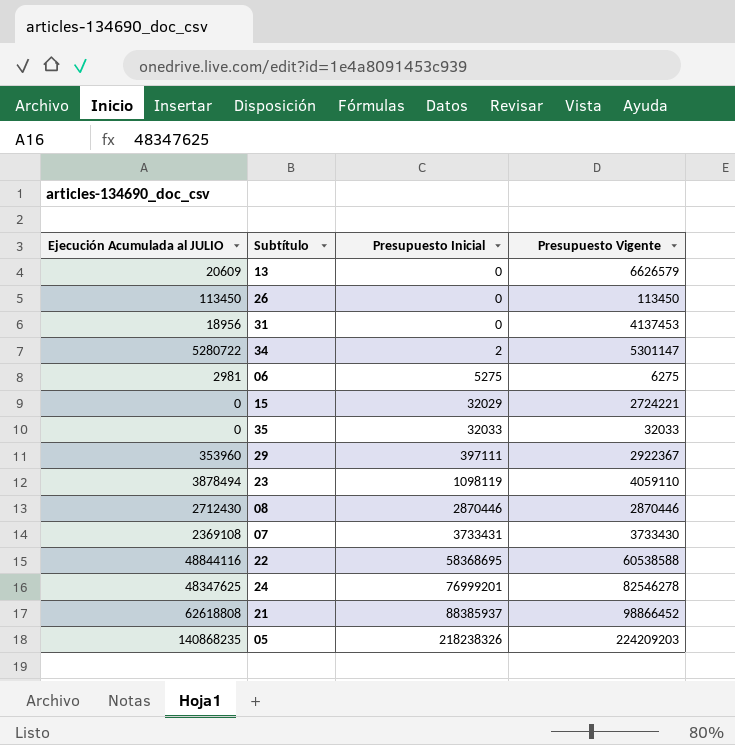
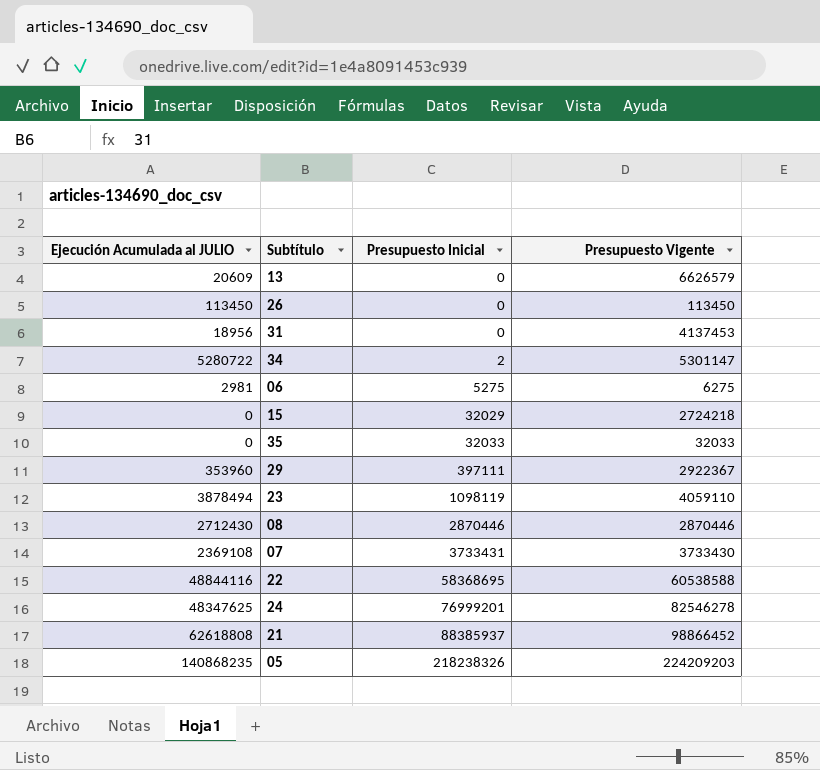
15 | Presupuesto Vigente: 2724221 -> 2724218

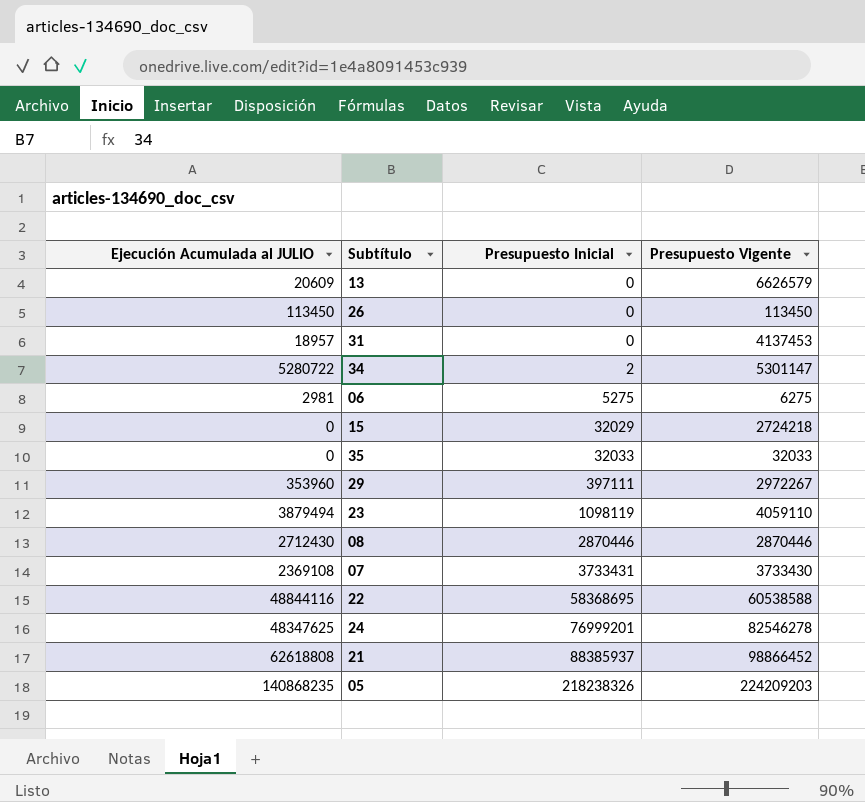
31 | Ejecución Acumulada al JULIO: 18956 -> 18957
29 | Presupuesto Vigente: 2922367 -> 2972267
23 | Ejecución Acumulada al JULIO: 3878494 -> 3879494

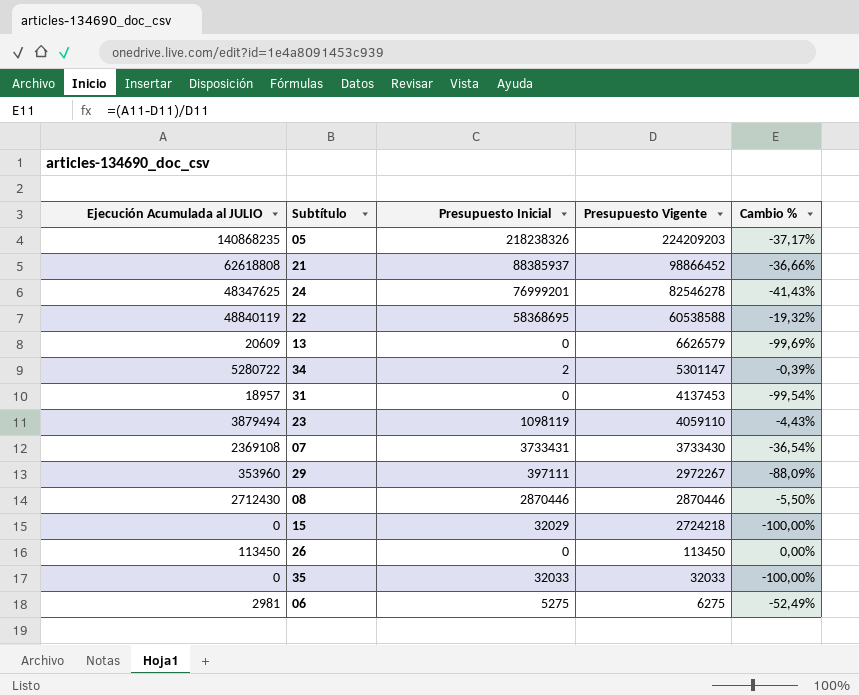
row order: Presupuesto Inicial ascending -> Presupuesto Vigente descending
column Cambio % | formula: none -> ([Ejecución Acumulada al JULIO] - [Presupuesto Vigente]) / [Presupuesto Vigente]
22 | Ejecución Acumulada al JULIO: 48844116 -> 48840119

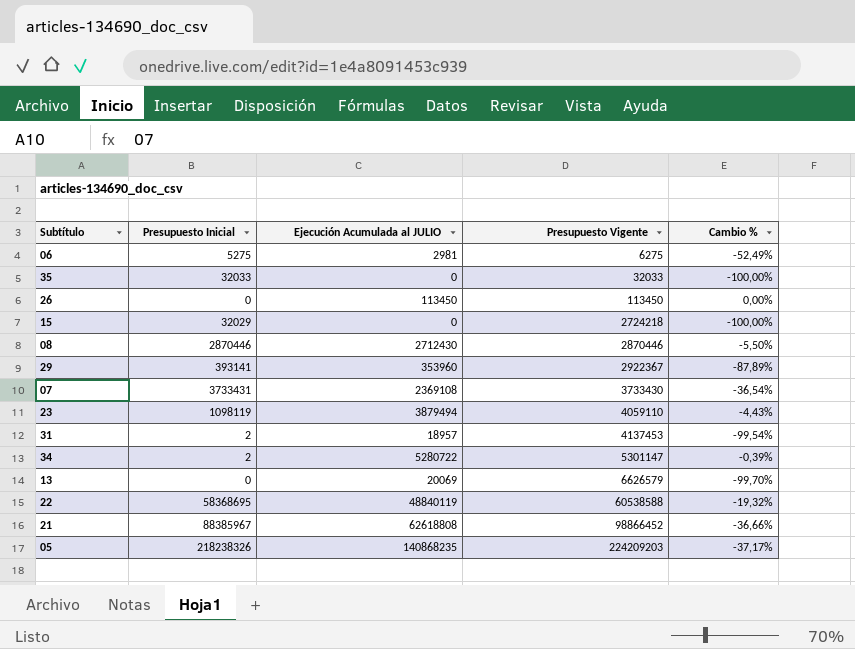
row order: Presupuesto Vigente descending -> Presupuesto Vigente ascending
column Ejecución Acumulada al JULIO | position: 1 -> 3
row 24: 48347625 | 76999201 | 82546278 | -41,43% -> none
29 | Presupuesto Inicial: 397111 -> 393141
29 | Presupuesto Vigente: 2972267 -> 2922367
29 | Cambio %: -88,09% -> -87,89%
31 | Presupuesto Inicial: 0 -> 2
13 | Ejecución Acumulada al JULIO: 20609 -> 20069
13 | Cambio %: -99,69% -> -99,70%
21 | Presupuesto Inicial: 88385937 -> 88385967

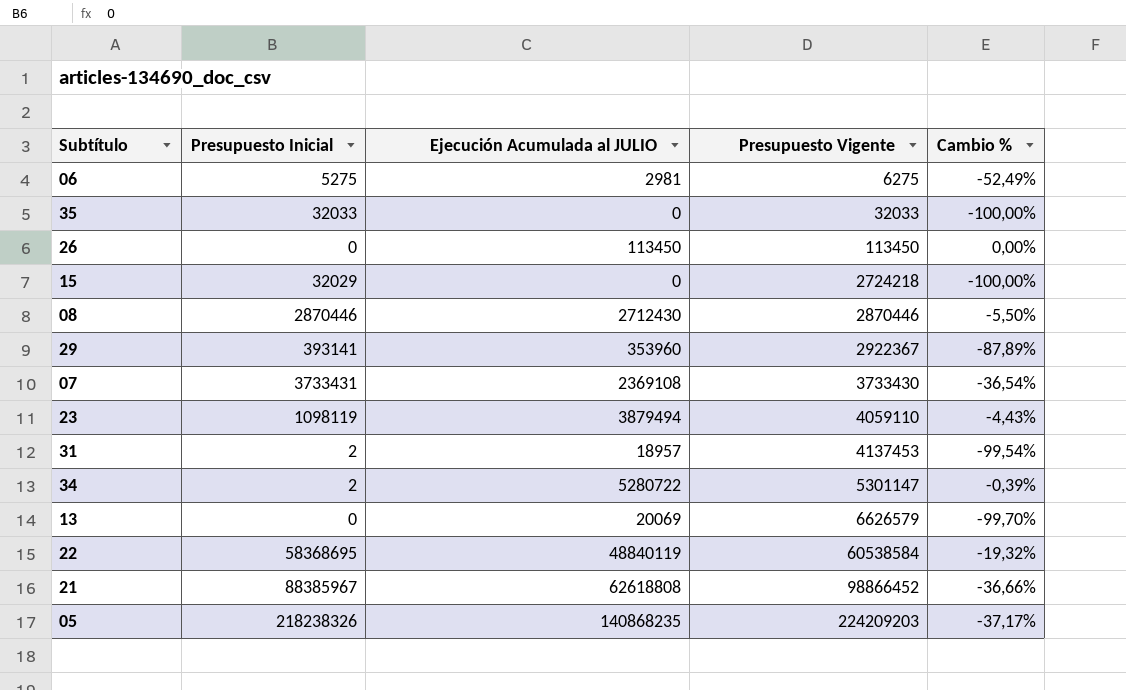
22 | Presupuesto Vigente: 60538588 -> 60538584

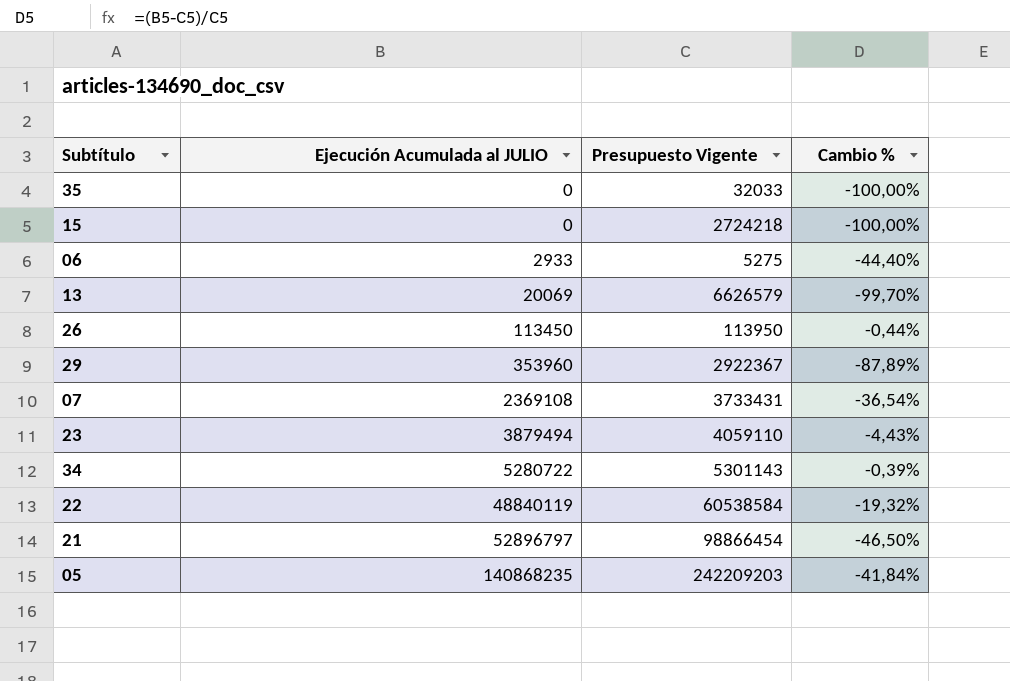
row order: Presupuesto Vigente ascending -> Ejecución Acumulada al JULIO ascending
column Presupuesto Inicial | position: 2 -> none
row 08: 2870446 | 2712430 | 2870446 | -5,50% -> none
row 31: 2 | 18957 | 4137453 | -99,54% -> none
06 | Ejecución Acumulada al JULIO: 2981 -> 2933
06 | Presupuesto Vigente: 6275 -> 5275
06 | Cambio %: -52,49% -> -44,40%
26 | Presupuesto Vigente: 113450 -> 113950
26 | Cambio %: 0,00% -> -0,44%
07 | Presupuesto Vigente: 3733430 -> 3733431
34 | Presupuesto Vigente: 5301147 -> 5301143
21 | Ejecución Acumulada al JULIO: 62618808 -> 52896797
21 | Presupuesto Vigente: 98866452 -> 98866454
21 | Cambio %: -36,66% -> -46,50%
05 | Presupuesto Vigente: 224209203 -> 242209203
05 | Cambio %: -37,17% -> -41,84%

